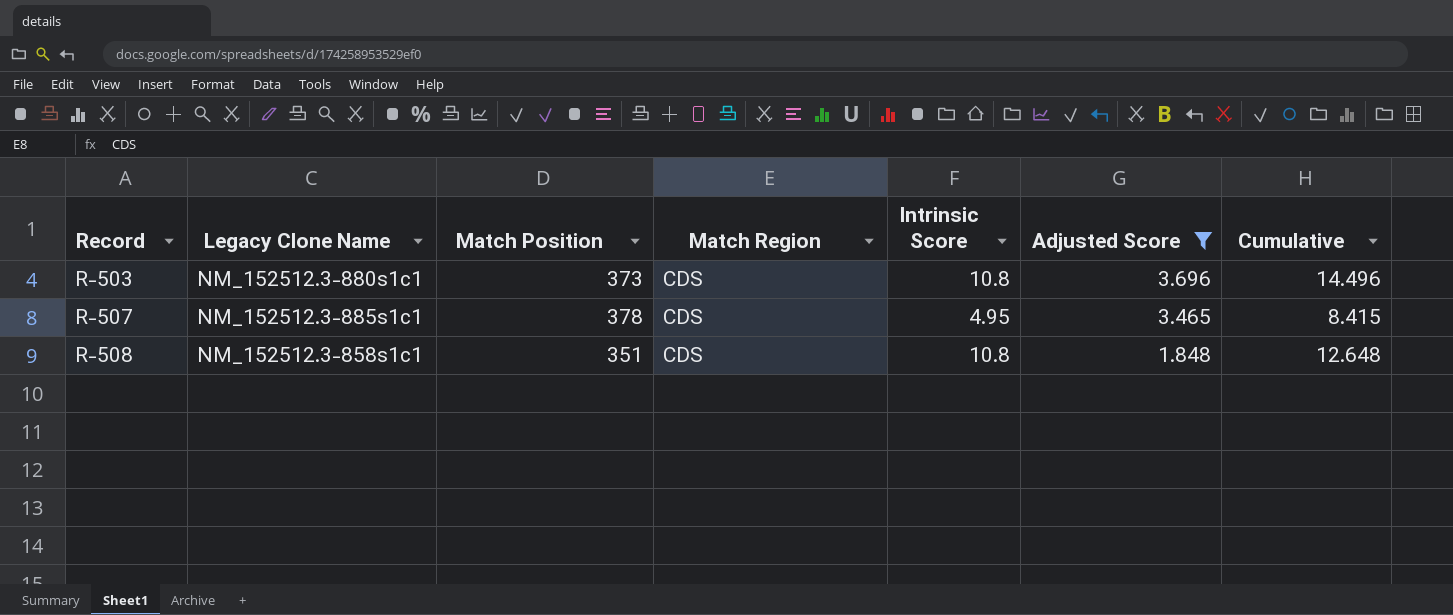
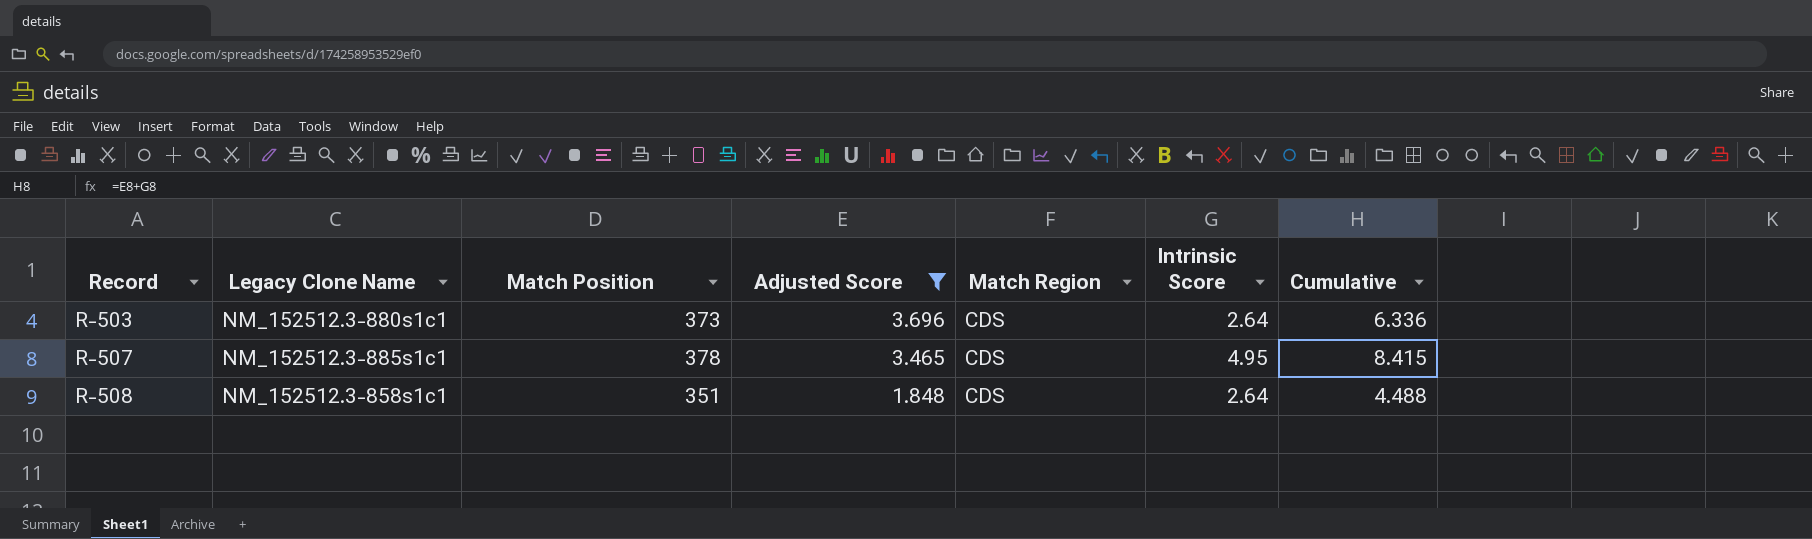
column Adjusted Score | position: 6 -> 4
R-503 | Intrinsic Score: 10.8 -> 2.64
R-503 | Cumulative: 14.496 -> 6.336
R-508 | Intrinsic Score: 10.8 -> 2.64
R-508 | Cumulative: 12.648 -> 4.488

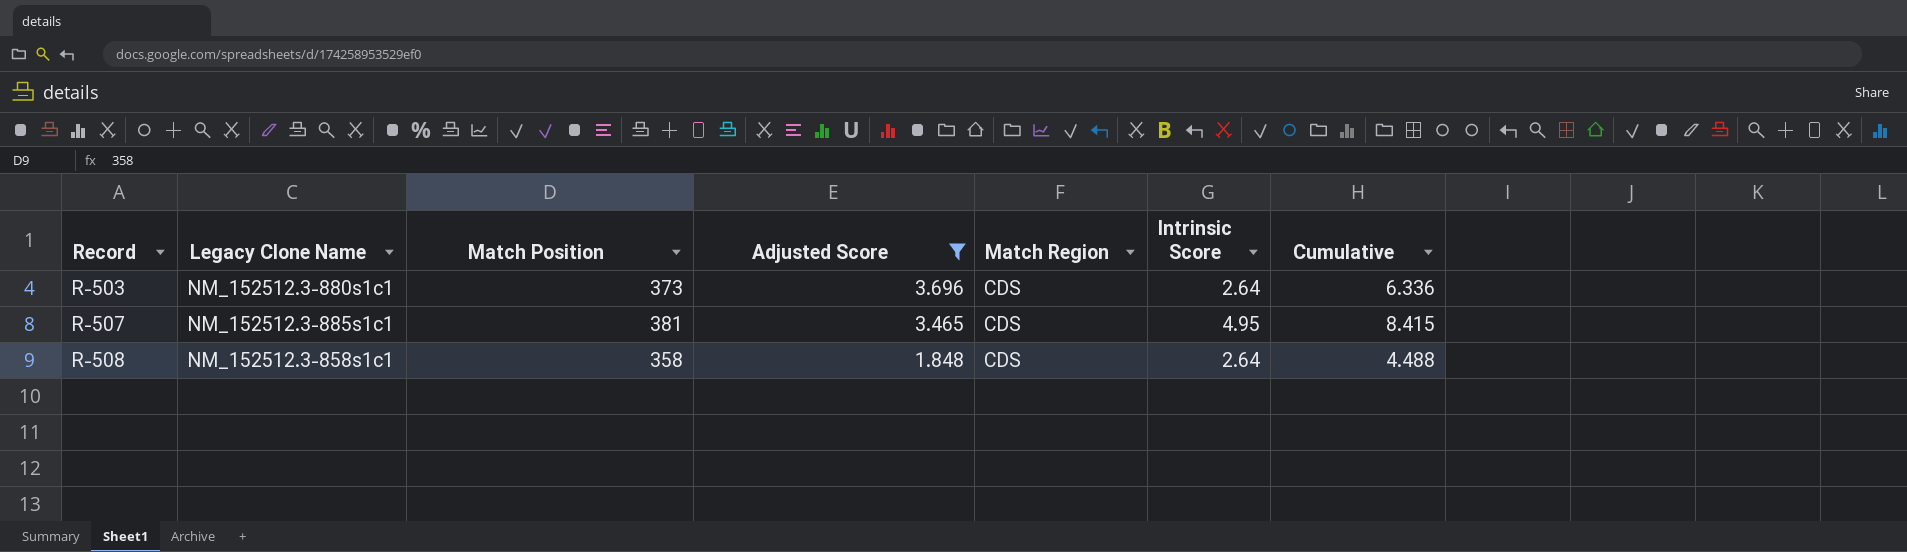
R-507 | Match Position: 378 -> 381
R-508 | Match Position: 351 -> 358

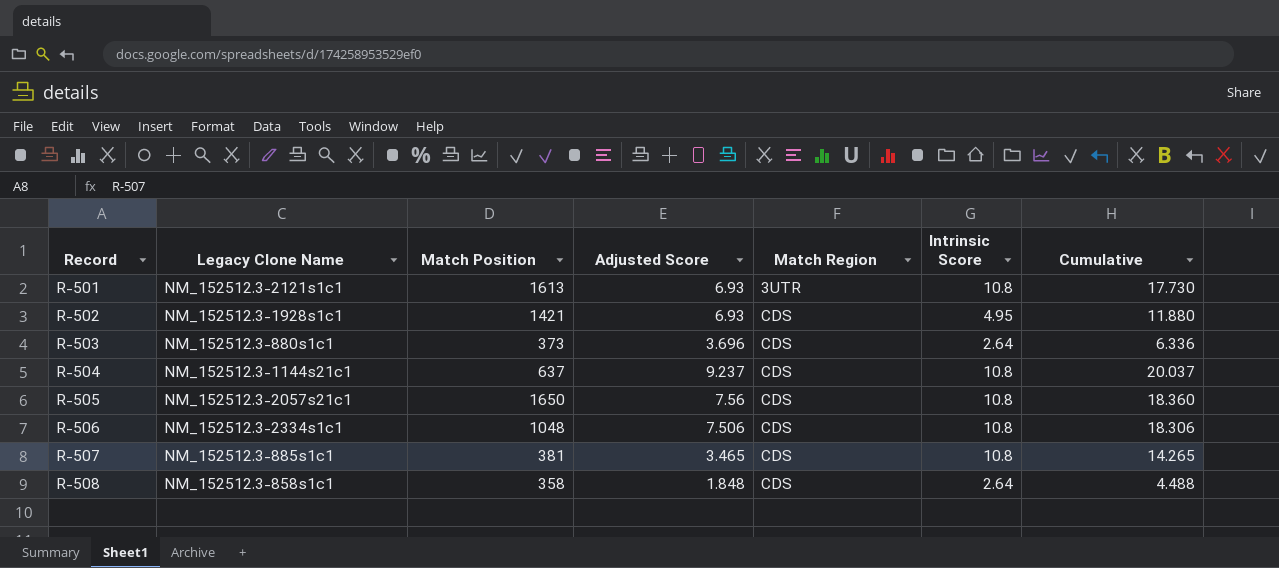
filter: Adjusted Score <= 3.696 -> none
R-507 | Intrinsic Score: 4.95 -> 10.8
R-507 | Cumulative: 8.415 -> 14.265

